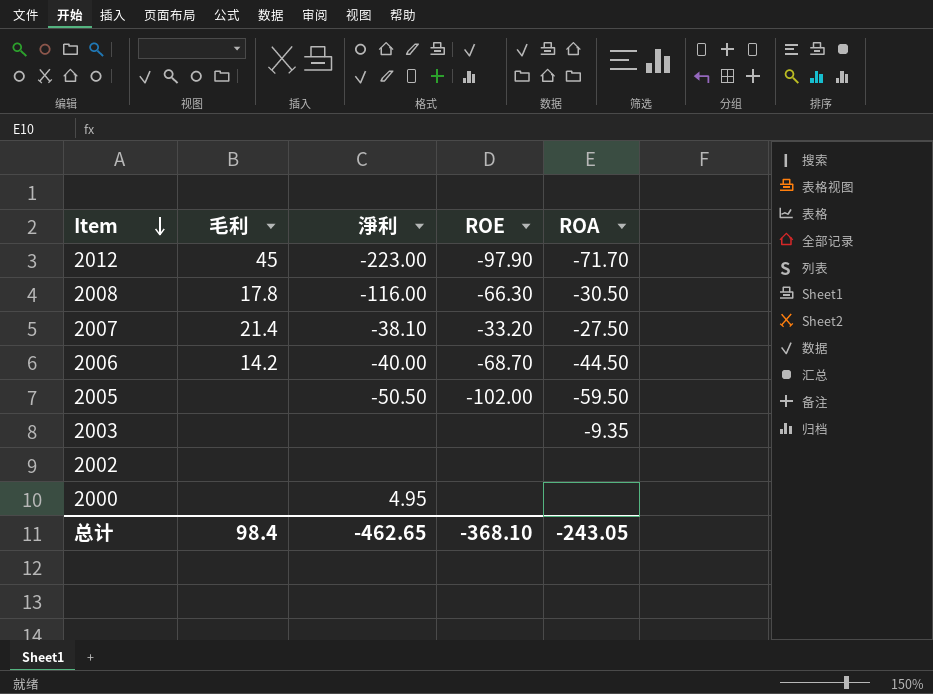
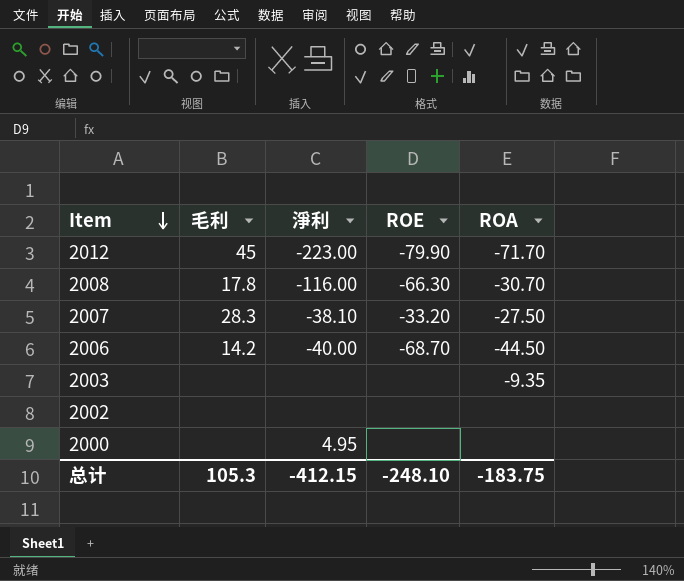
row 2005: none | -50.50 | -102.00 | -59.50 -> none
2012 | ROE: -97.90 -> -79.90
2008 | ROA: -30.50 -> -30.70
2007 | 毛利: 21.4 -> 28.3
总计 | 毛利: 98.4 -> 105.3
总计 | 淨利: -462.65 -> -412.15
总计 | ROE: -368.10 -> -248.10
总计 | ROA: -243.05 -> -183.75

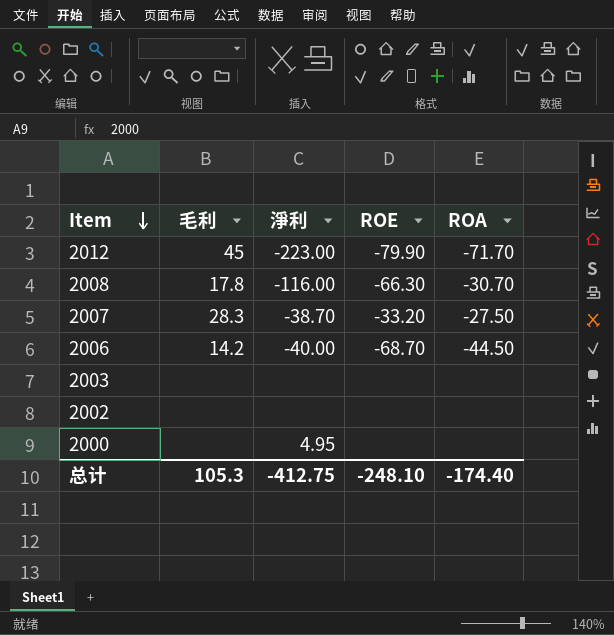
2007 | 淨利: -38.10 -> -38.70
2003 | ROA: -9.35 -> none
总计 | 淨利: -412.15 -> -412.75
总计 | ROA: -183.75 -> -174.40

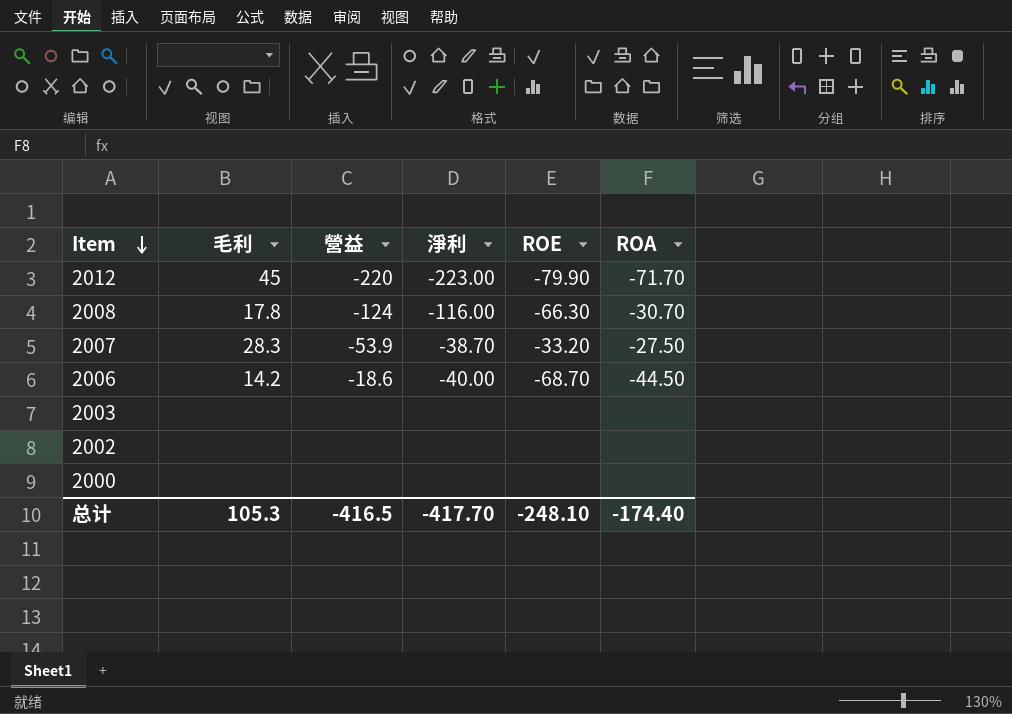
column 營益 | position: none -> 3
2000 | 淨利: 4.95 -> none
总计 | 淨利: -412.75 -> -417.70

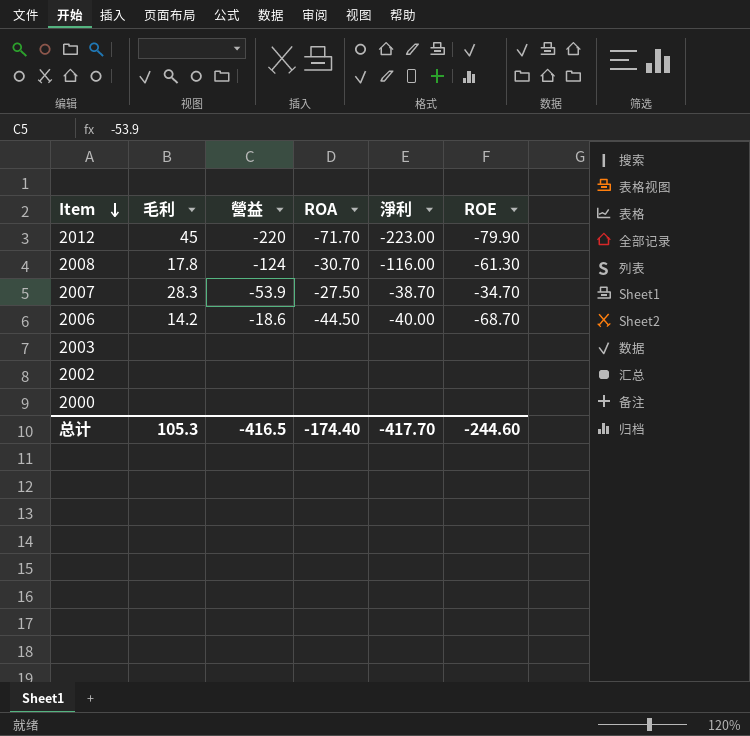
column ROA | position: 6 -> 4
2008 | ROE: -66.30 -> -61.30
2007 | ROE: -33.20 -> -34.70
总计 | ROE: -248.10 -> -244.60

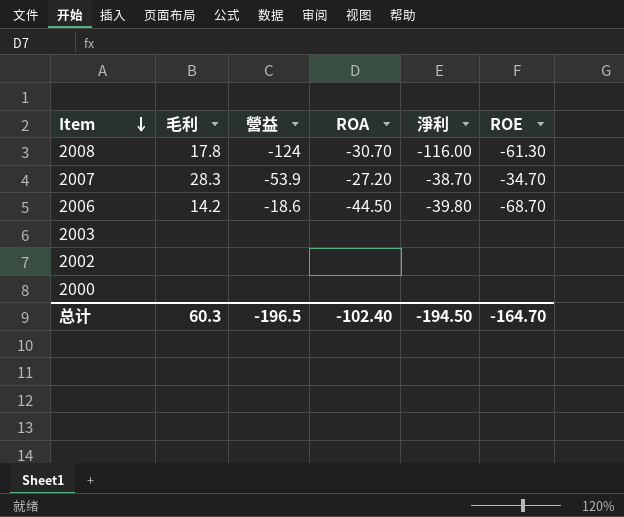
row 2012: 45 | -220 | -71.70 | -223.00 | -79.90 -> none
2007 | ROA: -27.50 -> -27.20
2006 | 淨利: -40.00 -> -39.80
总计 | 毛利: 105.3 -> 60.3
总计 | 營益: -416.5 -> -196.5
总计 | ROA: -174.40 -> -102.40
总计 | 淨利: -417.70 -> -194.50
总计 | ROE: -244.60 -> -164.70

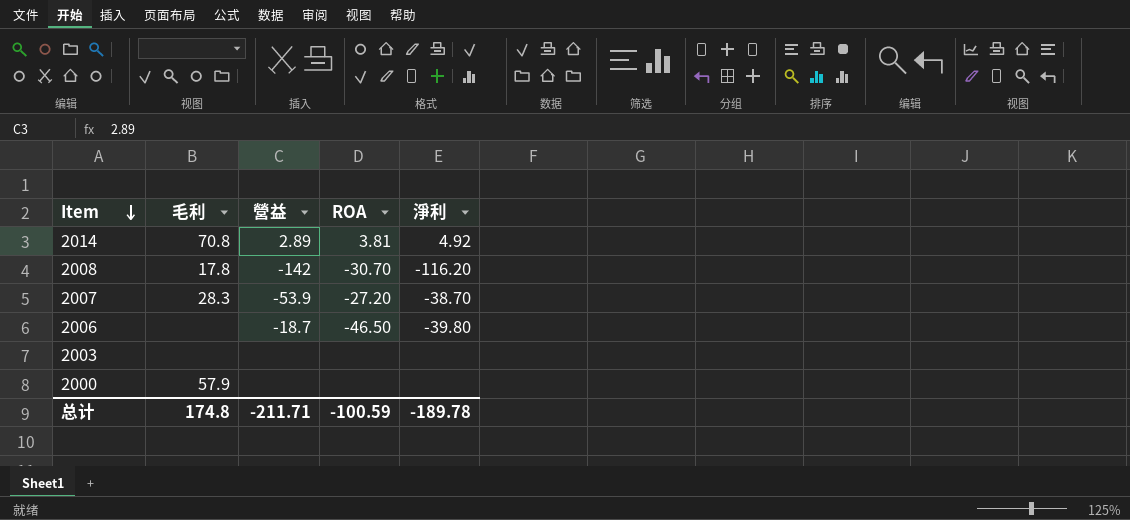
column ROE | position: 6 -> none
row 2002: none | none | none | none | none -> none
row 2014: none -> 70.8 | 2.89 | 3.81 | 4.92
2008 | 營益: -124 -> -142
2008 | 淨利: -116.00 -> -116.20
2006 | 毛利: 14.2 -> none
2006 | 營益: -18.6 -> -18.7
2006 | ROA: -44.50 -> -46.50
2000 | 毛利: none -> 57.9
总计 | 毛利: 60.3 -> 174.8
总计 | 營益: -196.5 -> -211.71
总计 | ROA: -102.40 -> -100.59
总计 | 淨利: -194.50 -> -189.78

